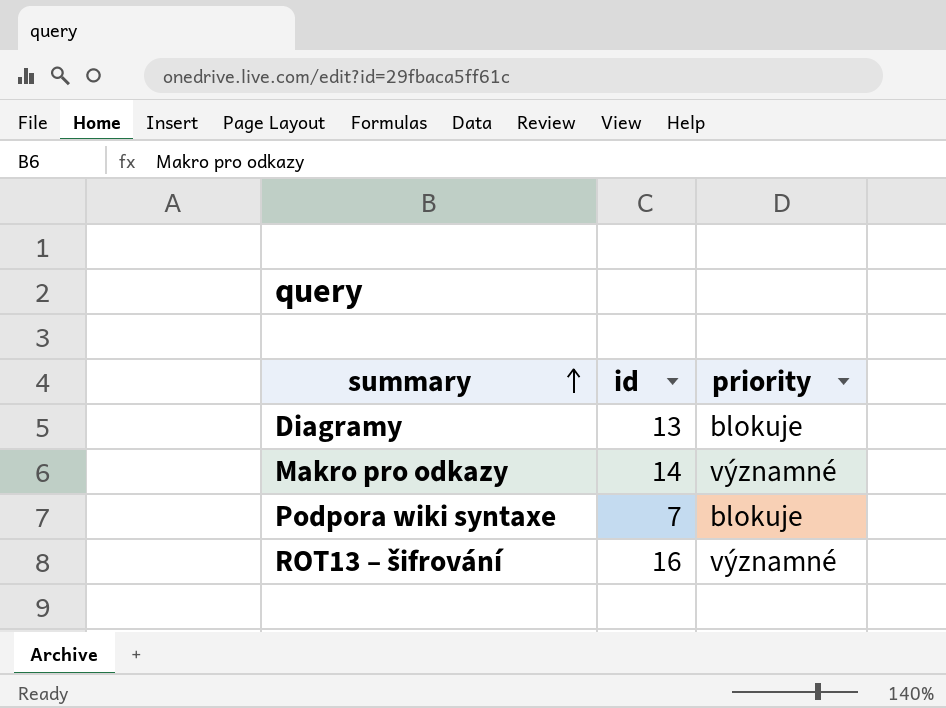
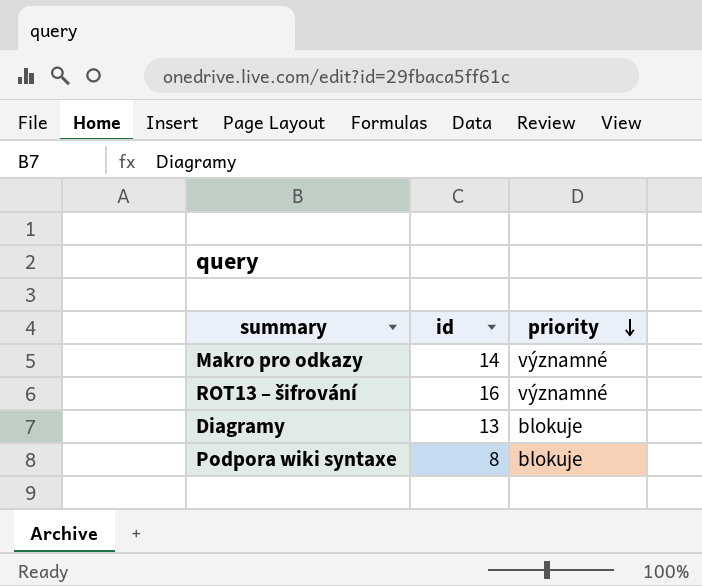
row order: summary ascending -> priority descending
Podpora wiki syntaxe | id: 7 -> 8

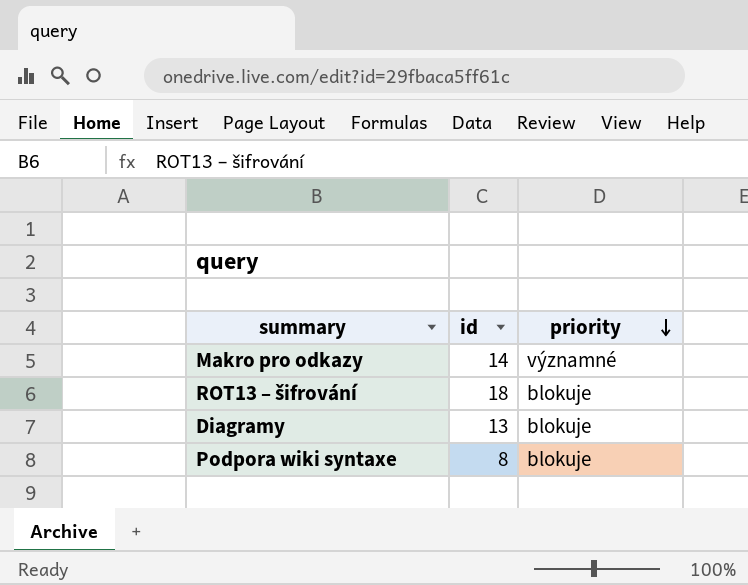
ROT13 – šifrování | id: 16 -> 18
ROT13 – šifrování | priority: významné -> blokuje

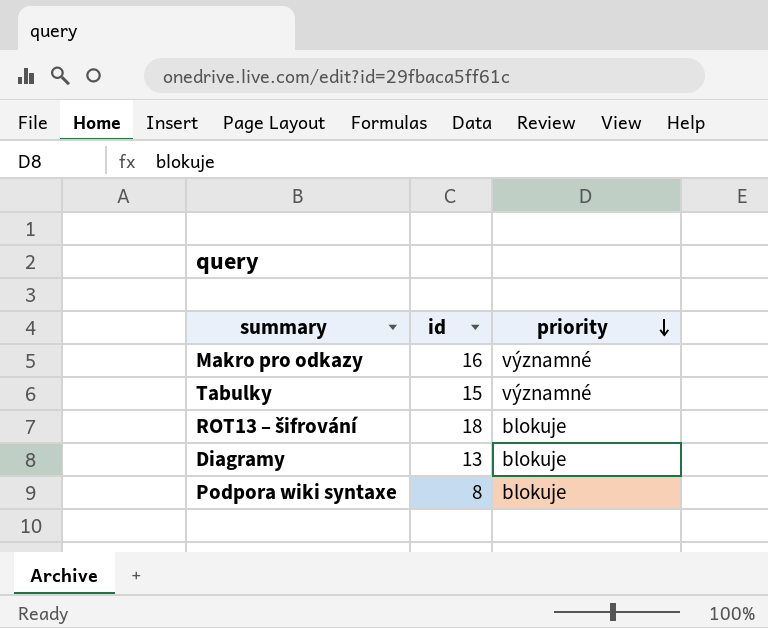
Makro pro odkazy | id: 14 -> 16
row Tabulky: none -> 15 | významné

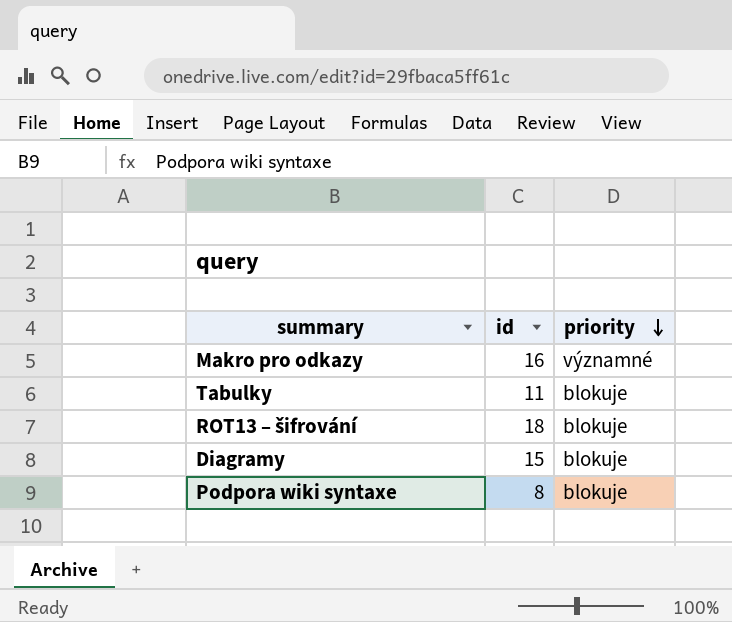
Tabulky | id: 15 -> 11
Tabulky | priority: významné -> blokuje
Diagramy | id: 13 -> 15

